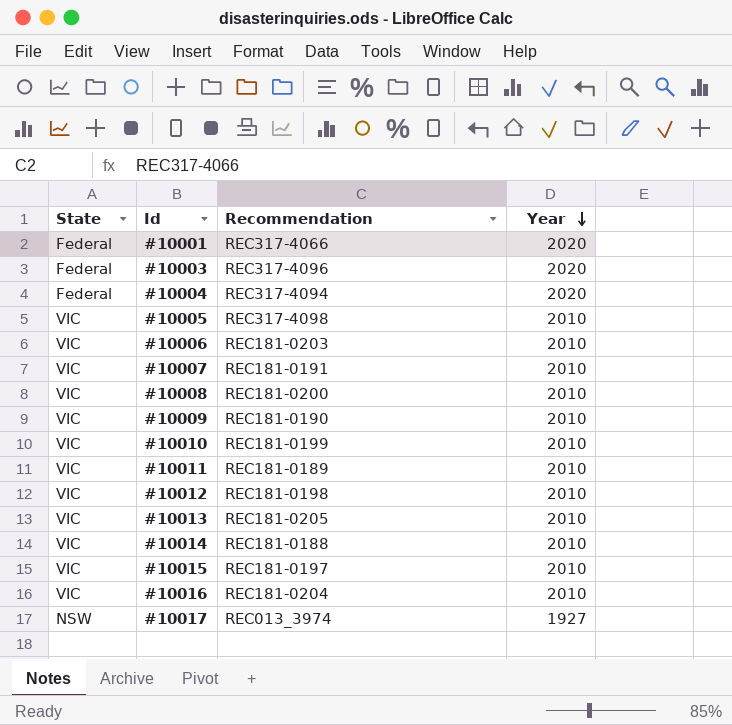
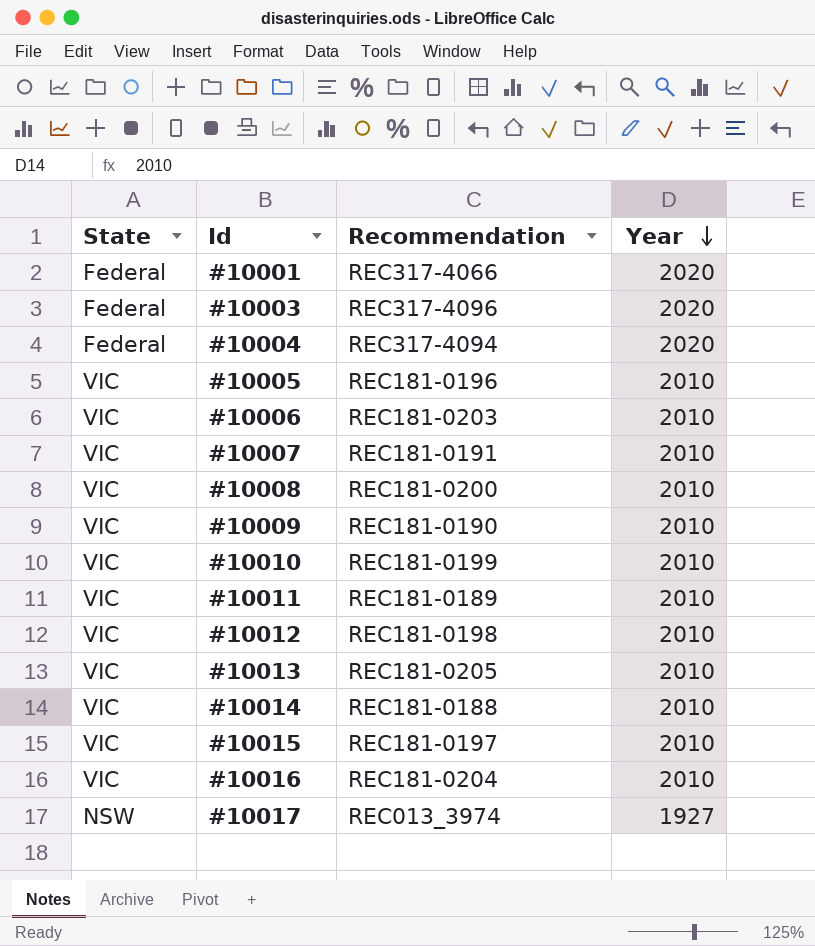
#10005 | Recommendation: REC317-4098 -> REC181-0196

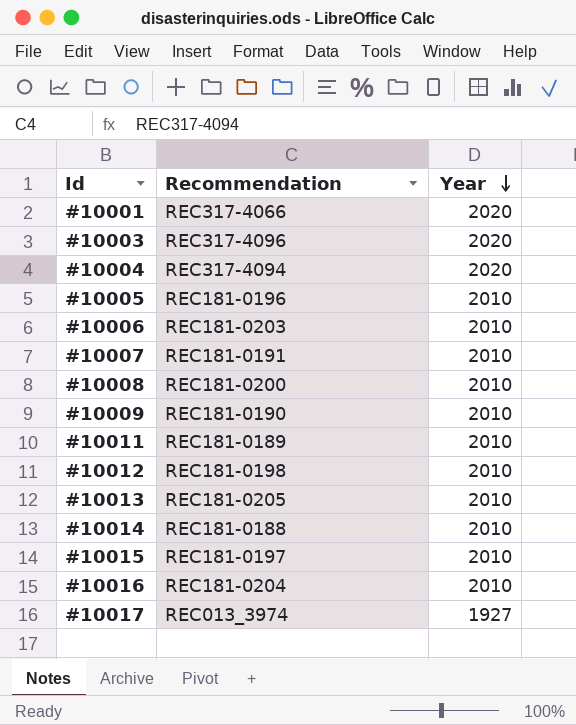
column State | position: 1 -> none
row #10010: VIC | REC181-0199 | 2010 -> none

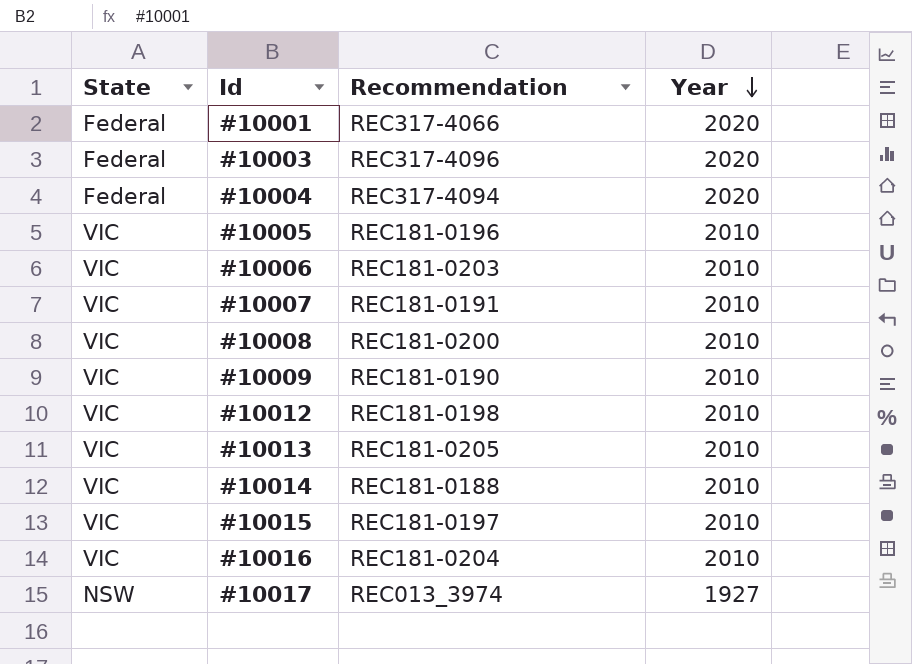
column State | position: none -> 1
row #10011: REC181-0189 | 2010 -> none

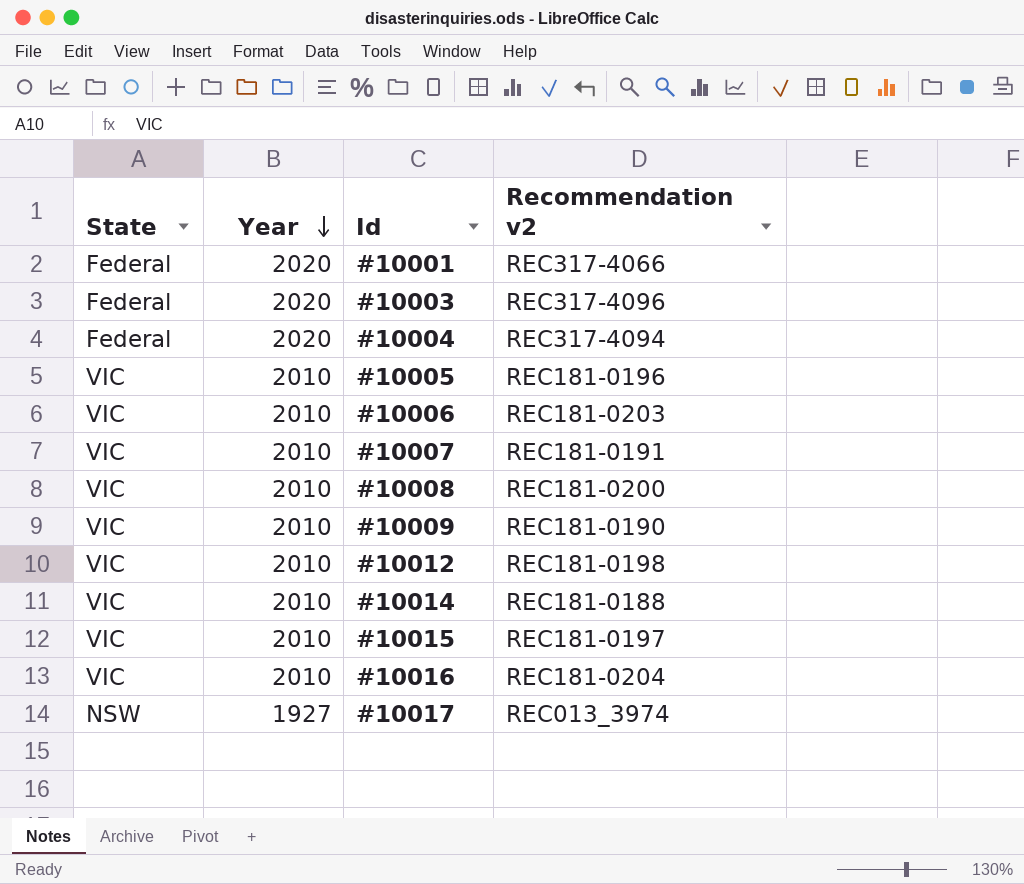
column Year | position: 4 -> 2
column name: Recommendation -> Recommendation v2
row #10013: VIC | REC181-0205 | 2010 -> none

